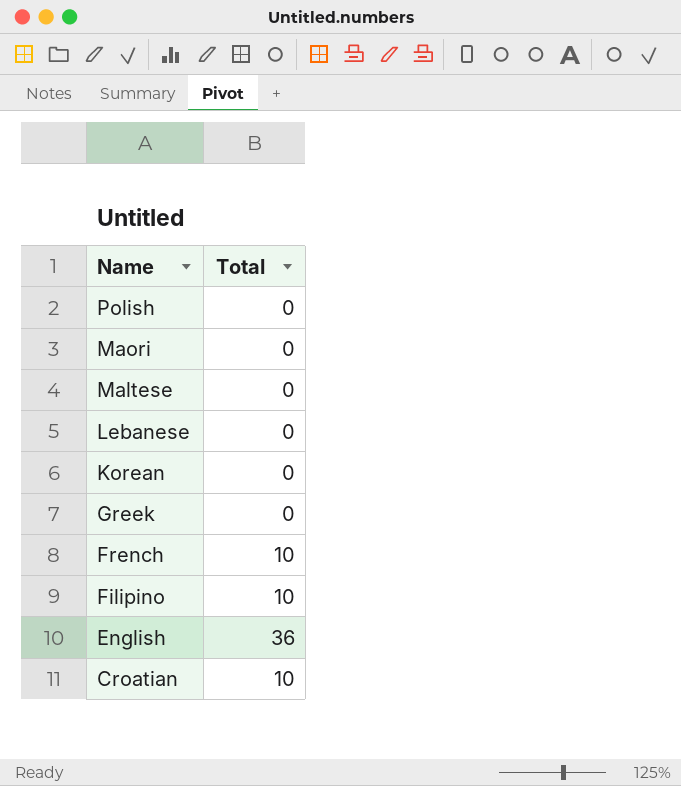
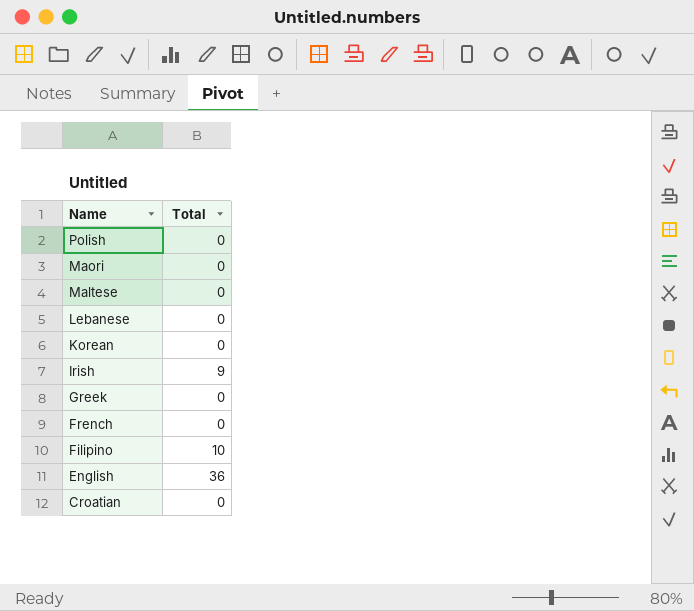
row Irish: none -> 9
French | Total: 10 -> 0
Croatian | Total: 10 -> 0

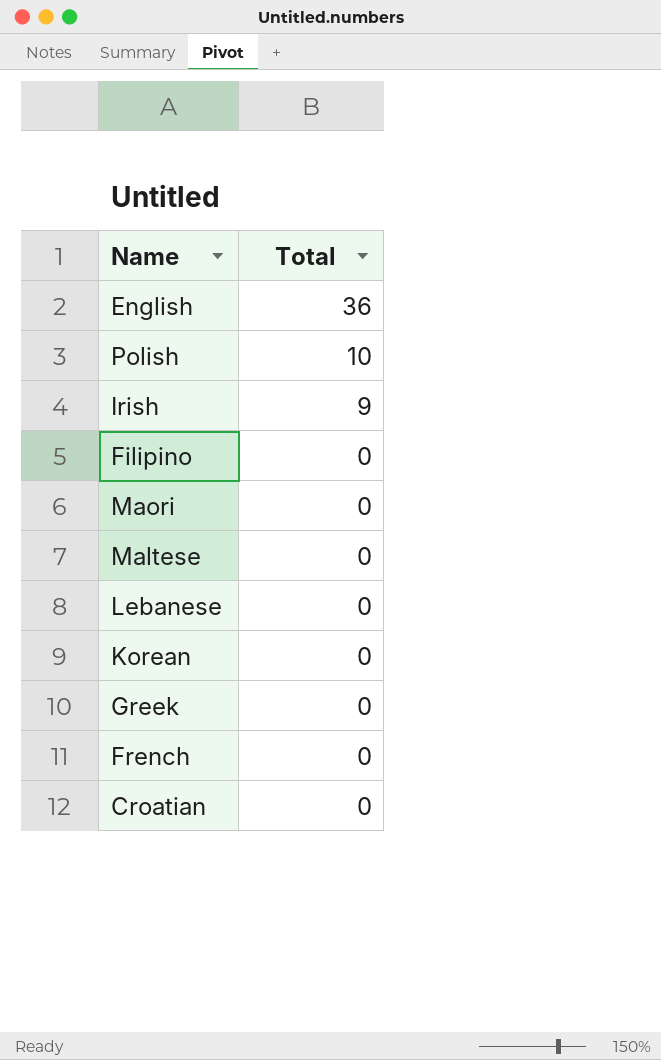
row order: Name descending -> Total descending
Polish | Total: 0 -> 10
Filipino | Total: 10 -> 0

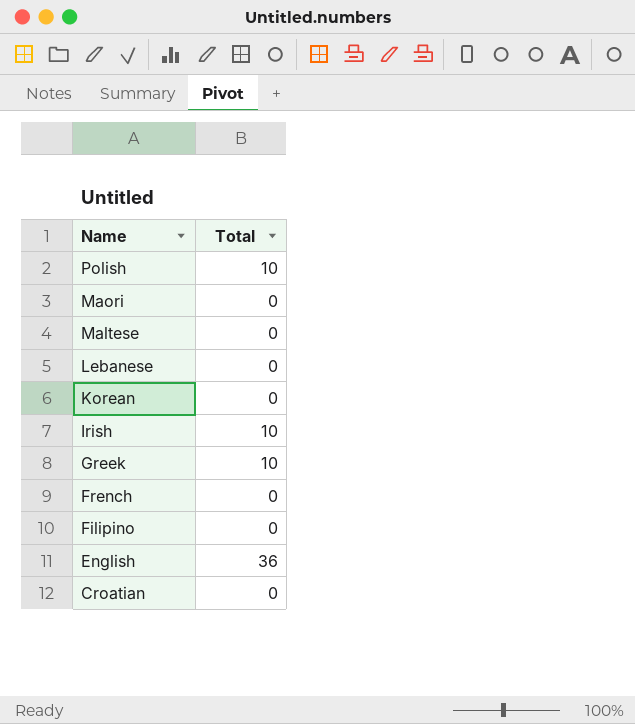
row order: Total descending -> Name descending
Irish | Total: 9 -> 10
Greek | Total: 0 -> 10

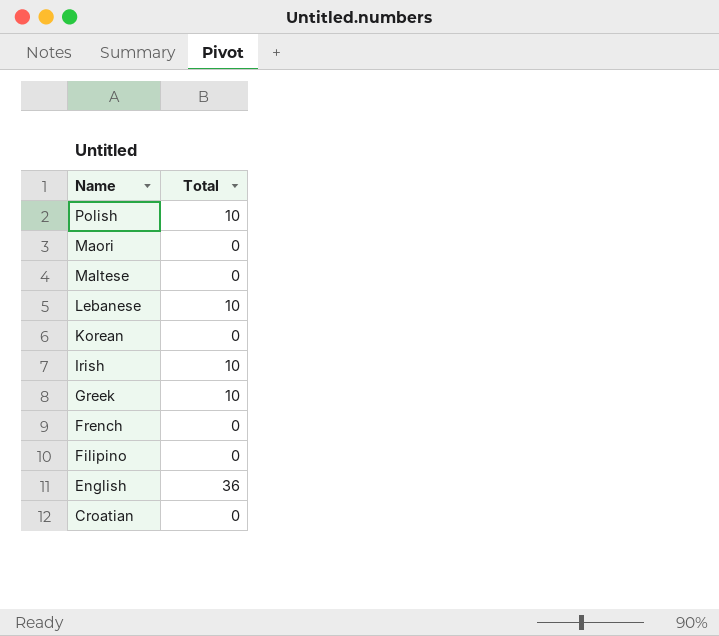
Lebanese | Total: 0 -> 10

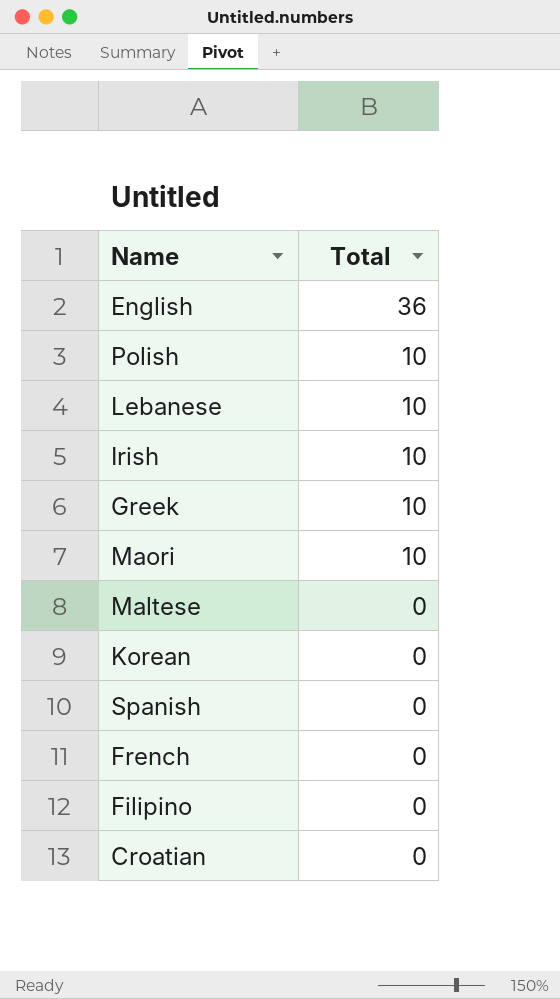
row order: Name descending -> Total descending
Maori | Total: 0 -> 10
row Spanish: none -> 0

